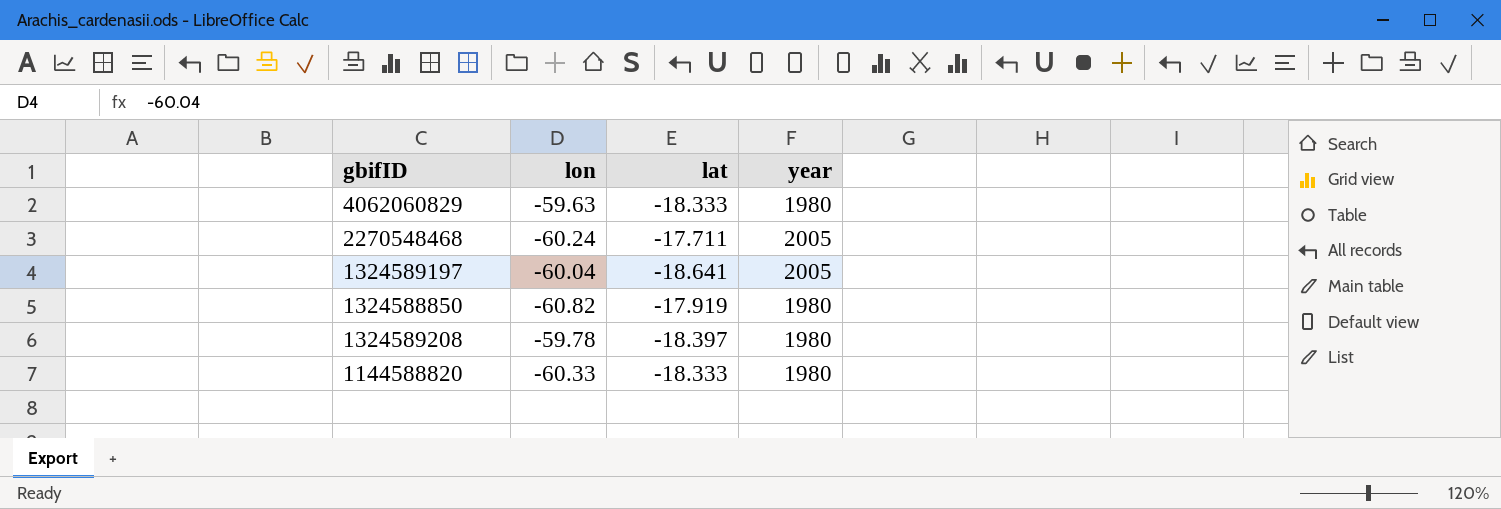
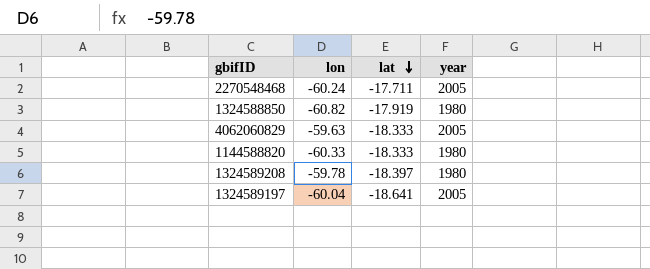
row order: none -> lat descending
4062060829 | year: 1980 -> 2005

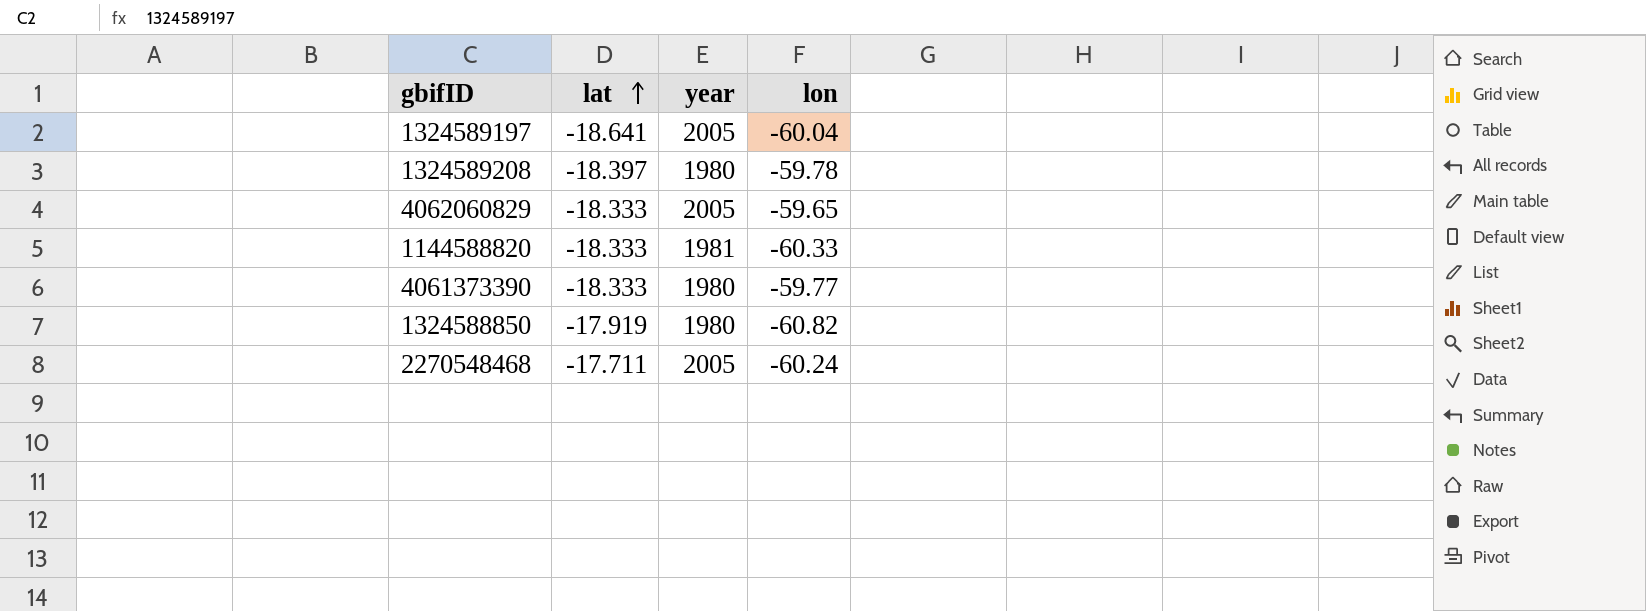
row order: lat descending -> lat ascending
column lon | position: 2 -> 4
4062060829 | lon: -59.63 -> -59.65
1144588820 | year: 1980 -> 1981
row 4061373390: none -> -18.333 | 1980 | -59.77

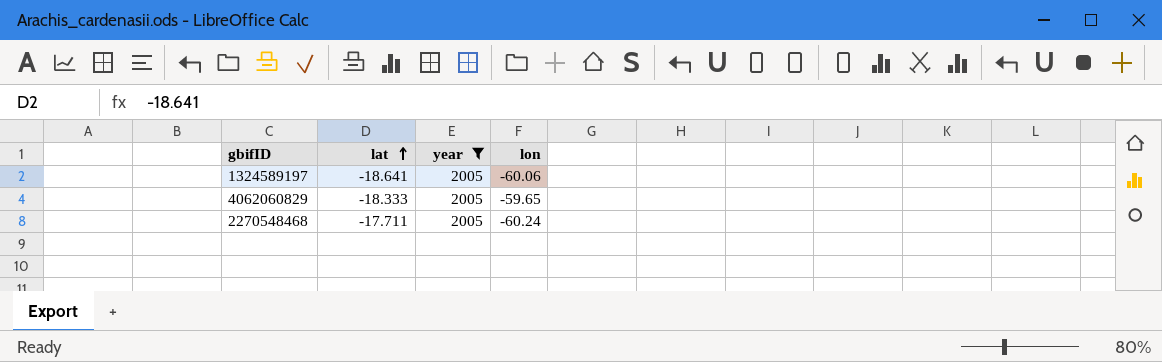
filter: none -> year = 2005
1324589197 | lon: -60.04 -> -60.06

